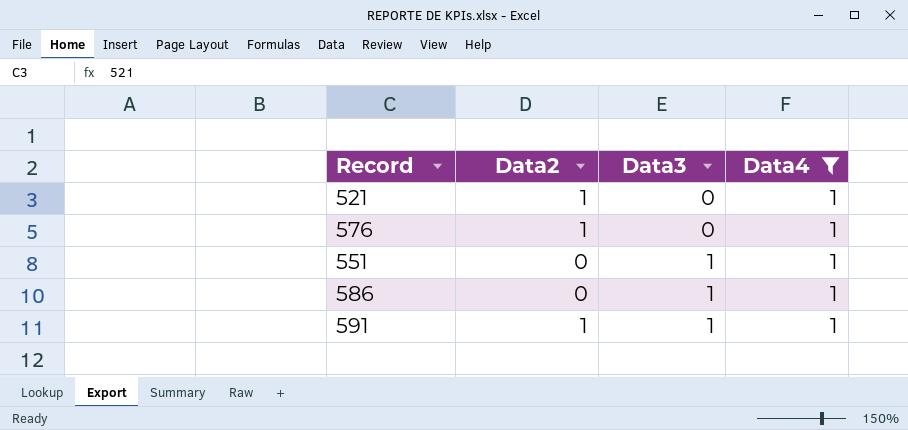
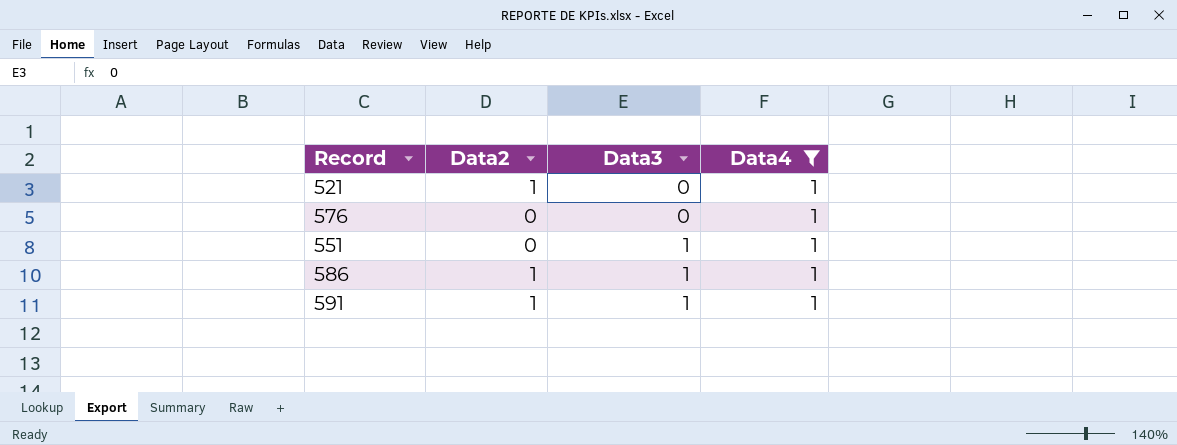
576 | Data2: 1 -> 0
586 | Data2: 0 -> 1

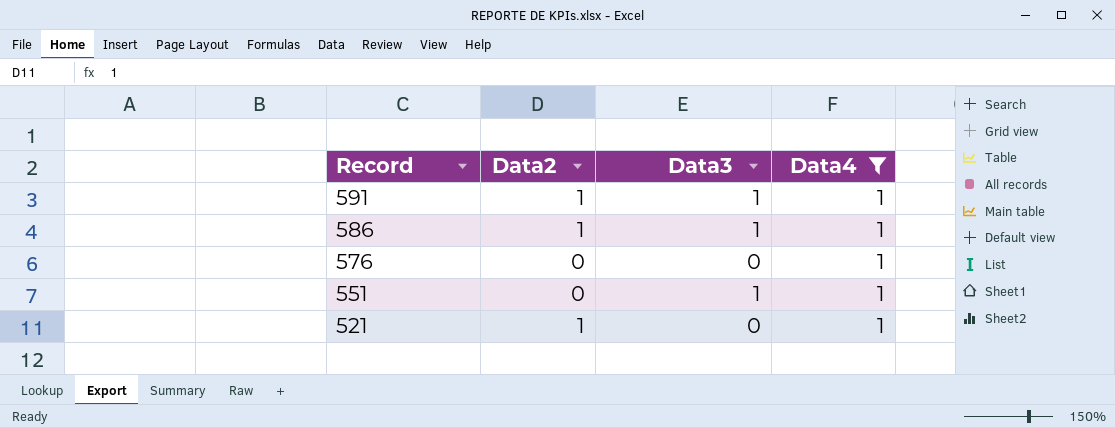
row order: Data3 ascending -> Record descending

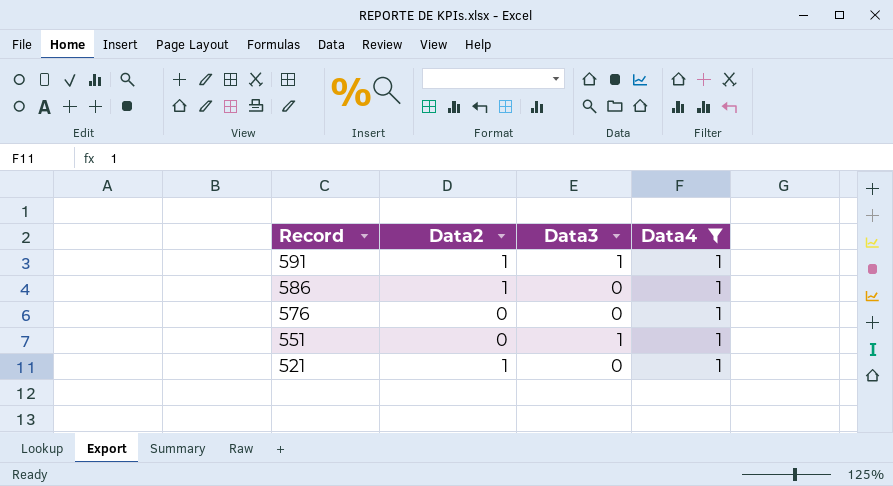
586 | Data3: 1 -> 0

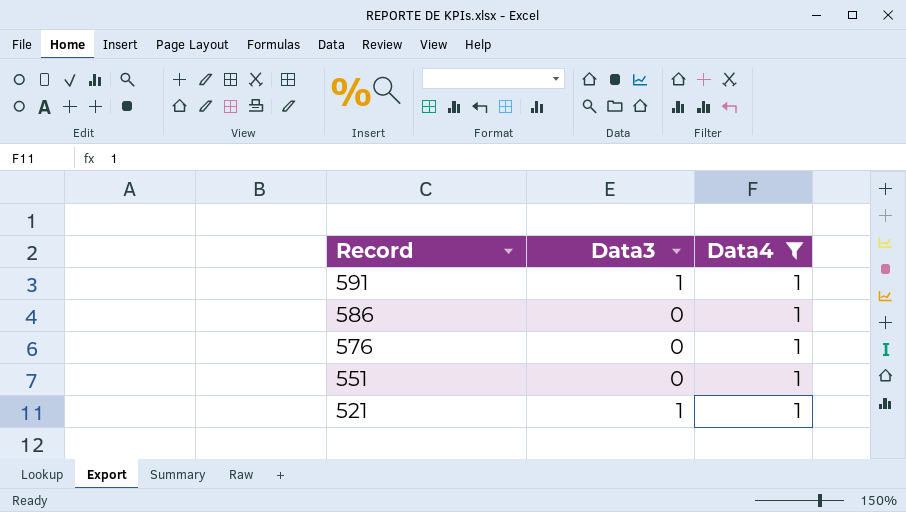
column Data2 | position: 2 -> none
551 | Data3: 1 -> 0
521 | Data3: 0 -> 1

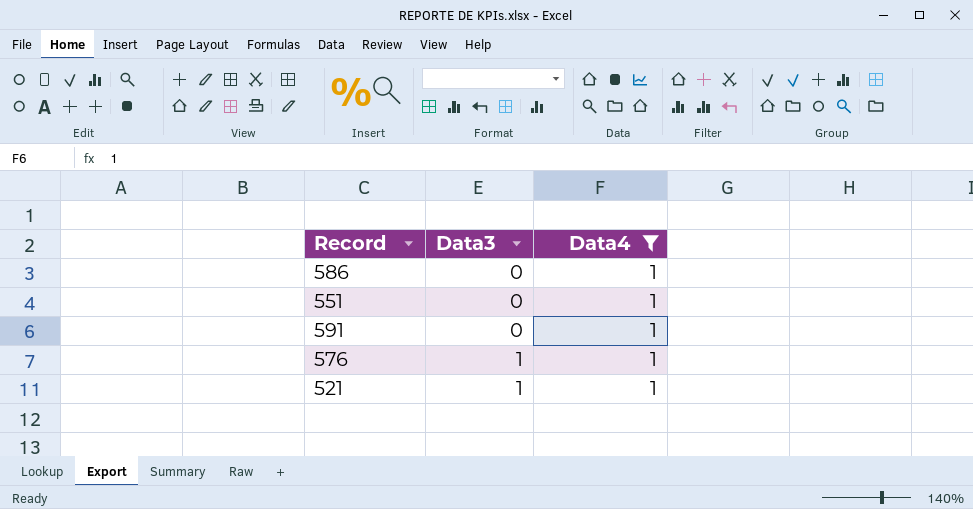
row order: Record descending -> Data3 ascending
591 | Data3: 1 -> 0
576 | Data3: 0 -> 1

